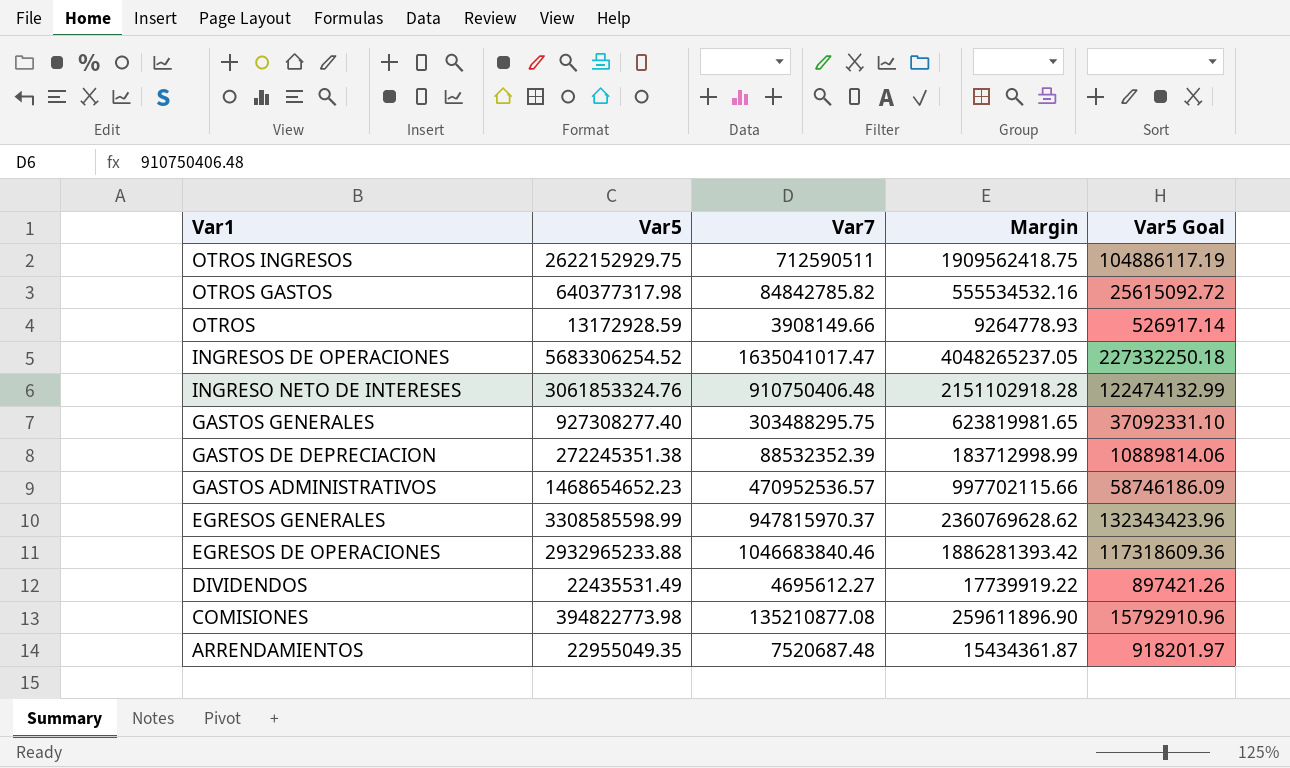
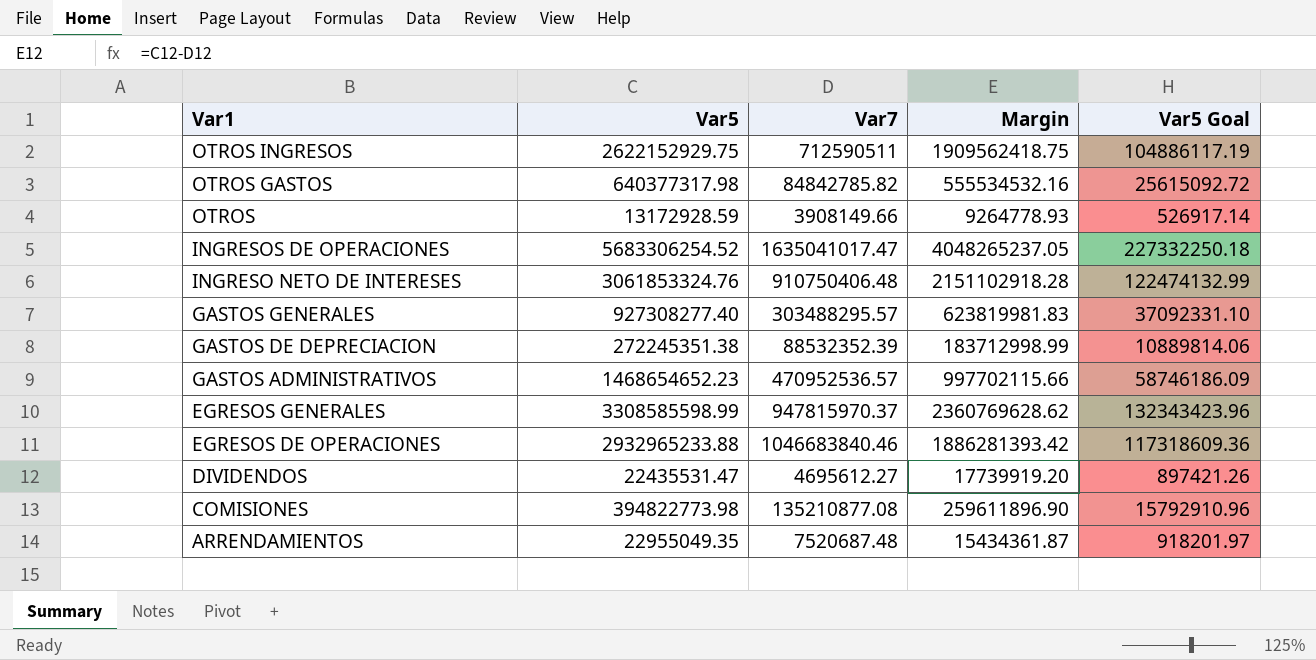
GASTOS GENERALES | Var7: 303488295.75 -> 303488295.57
GASTOS GENERALES | Margin: 623819981.65 -> 623819981.83
DIVIDENDOS | Var5: 22435531.49 -> 22435531.47
DIVIDENDOS | Margin: 17739919.22 -> 17739919.20

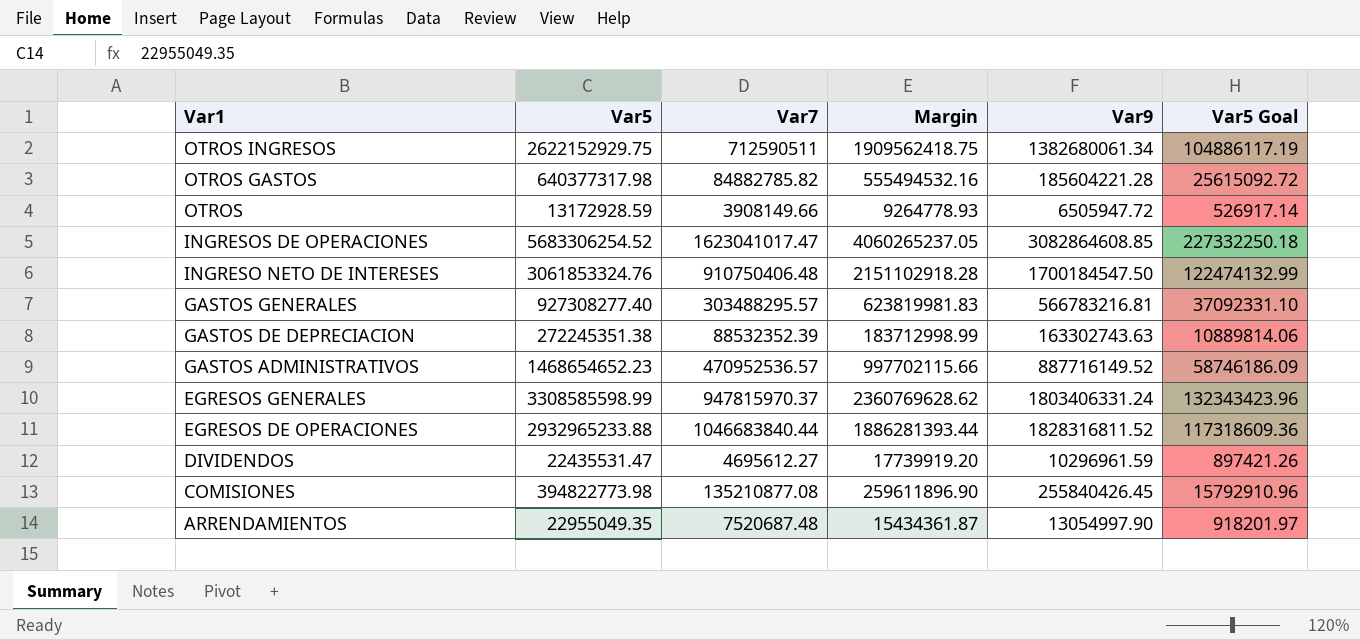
column Var9 | position: none -> 5
OTROS GASTOS | Var7: 84842785.82 -> 84882785.82
OTROS GASTOS | Margin: 555534532.16 -> 555494532.16
INGRESOS DE OPERACIONES | Var7: 1635041017.47 -> 1623041017.47
INGRESOS DE OPERACIONES | Margin: 4048265237.05 -> 4060265237.05
EGRESOS DE OPERACIONES | Var7: 1046683840.46 -> 1046683840.44
EGRESOS DE OPERACIONES | Margin: 1886281393.42 -> 1886281393.44

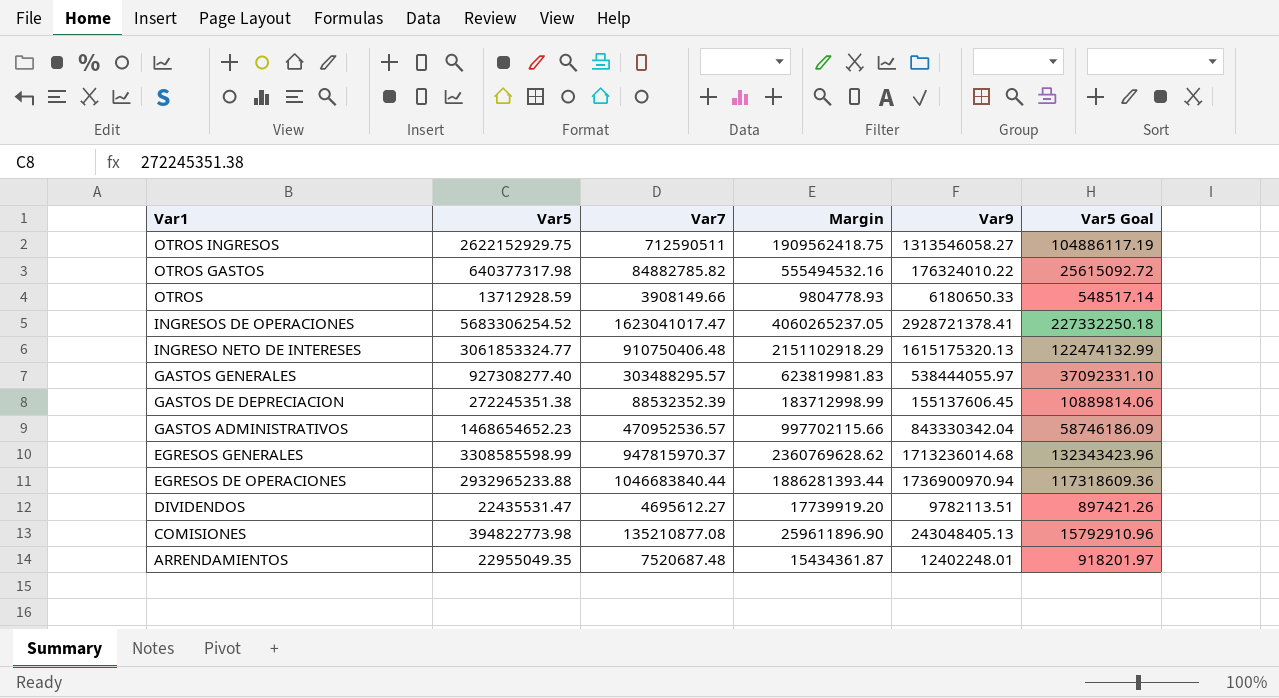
OTROS INGRESOS | Var9: 1382680061.34 -> 1313546058.27
OTROS GASTOS | Var9: 185604221.28 -> 176324010.22
OTROS | Var5: 13172928.59 -> 13712928.59
OTROS | Margin: 9264778.93 -> 9804778.93
OTROS | Var9: 6505947.72 -> 6180650.33
OTROS | Var5 Goal: 526917.14 -> 548517.14
INGRESOS DE OPERACIONES | Var9: 3082864608.85 -> 2928721378.41
INGRESO NETO DE INTERESES | Var5: 3061853324.76 -> 3061853324.77
INGRESO NETO DE INTERESES | Margin: 2151102918.28 -> 2151102918.29
INGRESO NETO DE INTERESES | Var9: 1700184547.50 -> 1615175320.13
GASTOS GENERALES | Var9: 566783216.81 -> 538444055.97
GASTOS DE DEPRECIACION | Var9: 163302743.63 -> 155137606.45
GASTOS ADMINISTRATIVOS | Var9: 887716149.52 -> 843330342.04
EGRESOS GENERALES | Var9: 1803406331.24 -> 1713236014.68
EGRESOS DE OPERACIONES | Var9: 1828316811.52 -> 1736900970.94
DIVIDENDOS | Var9: 10296961.59 -> 9782113.51
COMISIONES | Var9: 255840426.45 -> 243048405.13
ARRENDAMIENTOS | Var9: 13054997.90 -> 12402248.01

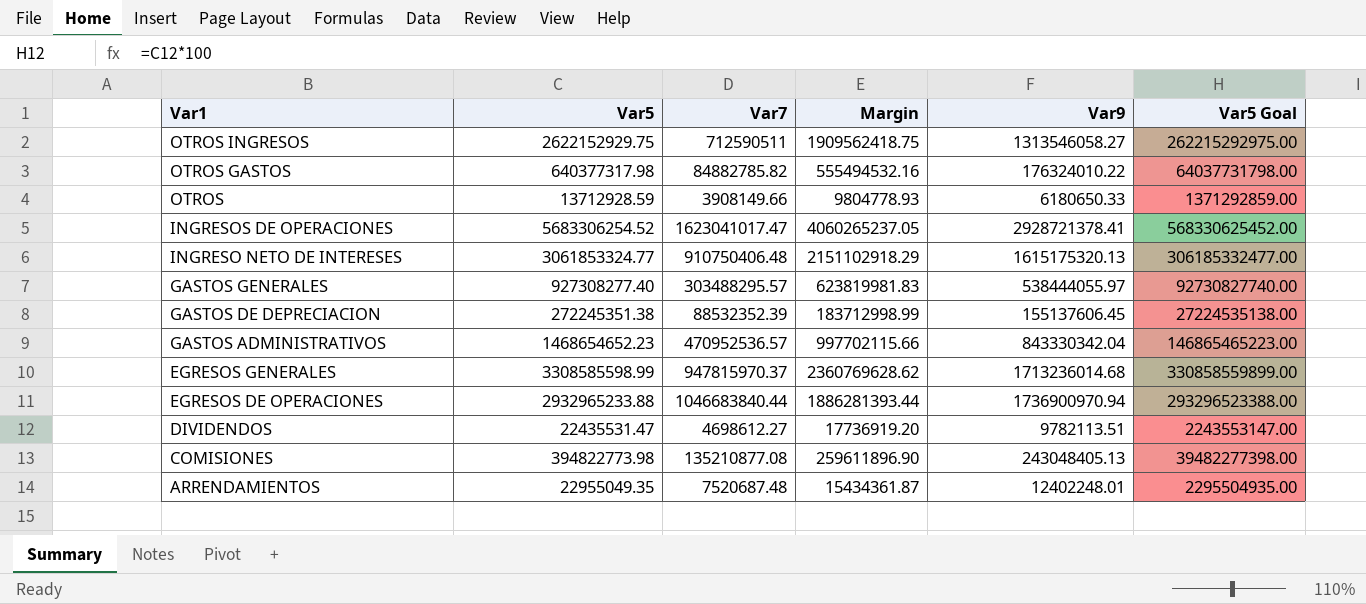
column Var5 Goal | formula: [Var5] * 0.04 -> [Var5] * 100
DIVIDENDOS | Var7: 4695612.27 -> 4698612.27
DIVIDENDOS | Margin: 17739919.20 -> 17736919.20

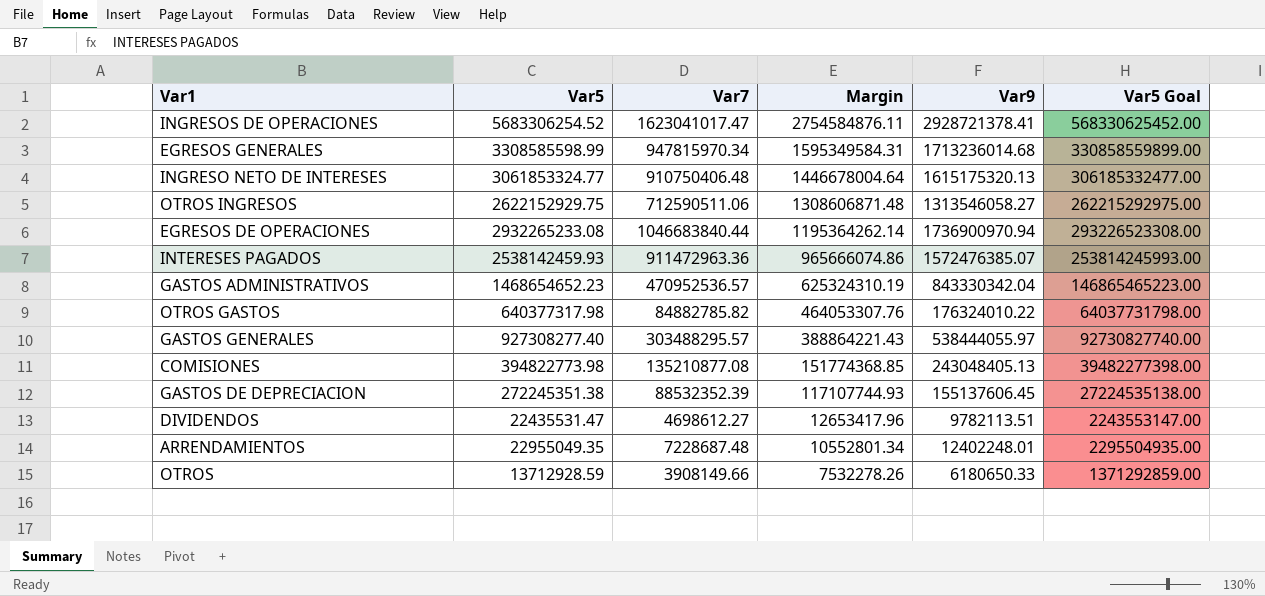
row order: Var1 descending -> Margin descending
column Margin | formula: [Var5] - [Var7] -> [Var5] - [Var9]
EGRESOS GENERALES | Var7: 947815970.37 -> 947815970.34
OTROS INGRESOS | Var7: 712590511 -> 712590511.06
EGRESOS DE OPERACIONES | Var5: 2932965233.88 -> 2932265233.08
EGRESOS DE OPERACIONES | Var5 Goal: 293296523388.00 -> 293226523308.00
row INTERESES PAGADOS: none -> 2538142459.93 | 911472963.36 | 965666074.86 | 1572476385.07 | 253814245993.00
ARRENDAMIENTOS | Var7: 7520687.48 -> 7228687.48

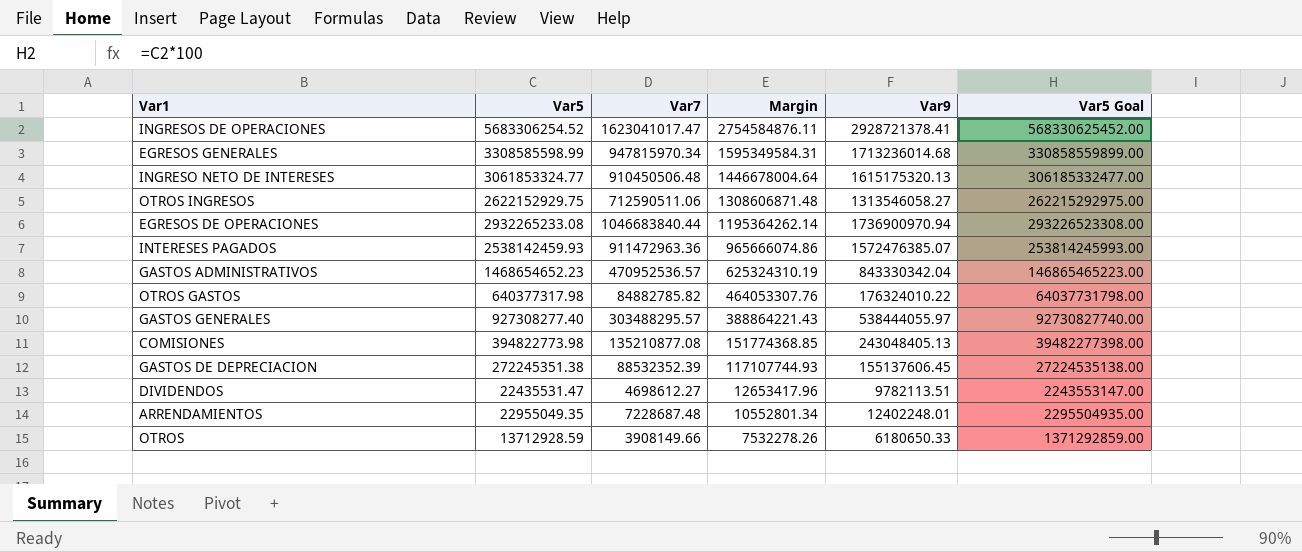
INGRESO NETO DE INTERESES | Var7: 910750406.48 -> 910450506.48

